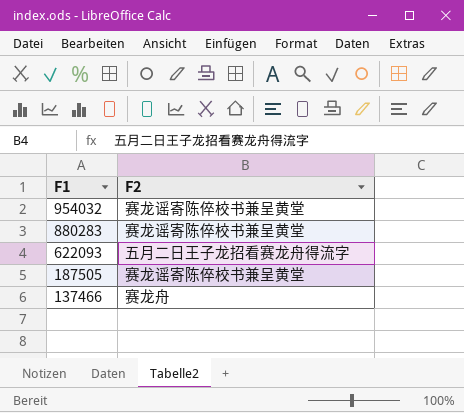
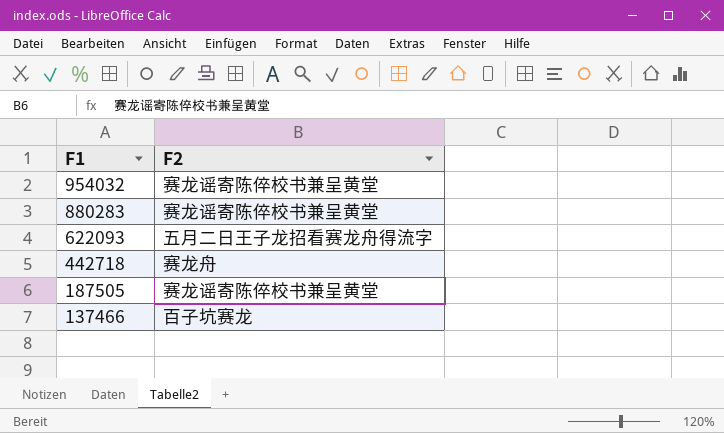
row 442718: none -> 赛龙舟
137466 | F2: 赛龙舟 -> 百子坑赛龙

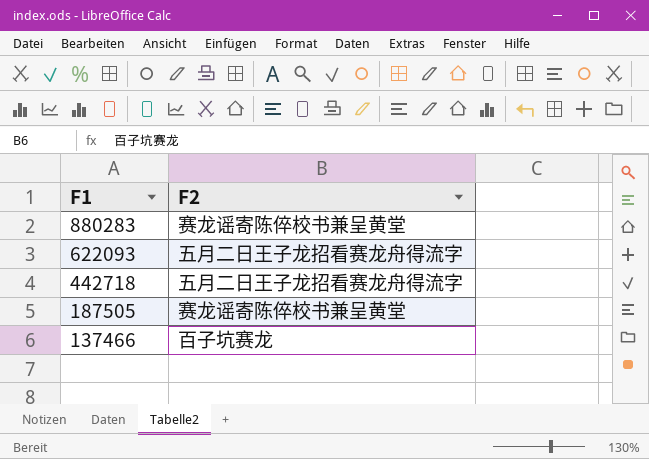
row 954032: 赛龙谣寄陈倅校书兼呈黄堂 -> none
442718 | F2: 赛龙舟 -> 五月二日王子龙招看赛龙舟得流字

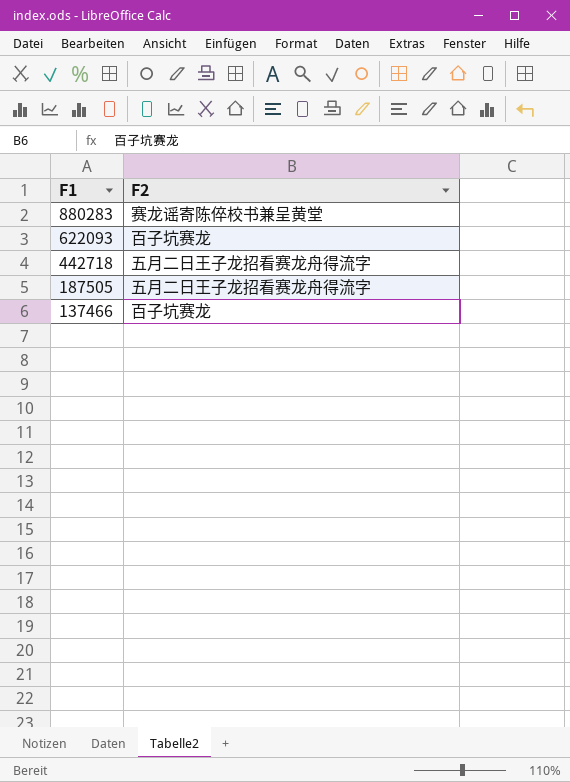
622093 | F2: 五月二日王子龙招看赛龙舟得流字 -> 百子坑赛龙
187505 | F2: 赛龙谣寄陈倅校书兼呈黄堂 -> 五月二日王子龙招看赛龙舟得流字

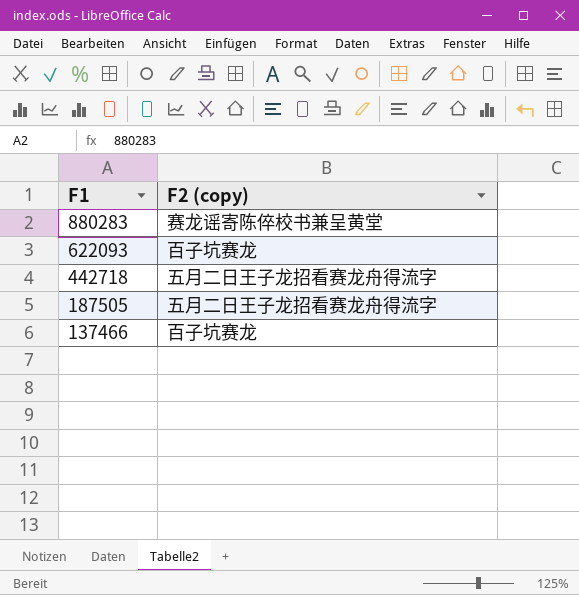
column name: F2 -> F2 (copy)

